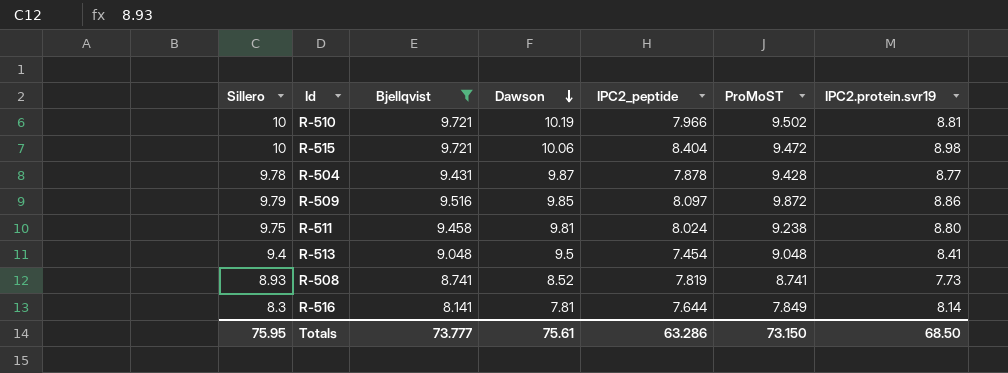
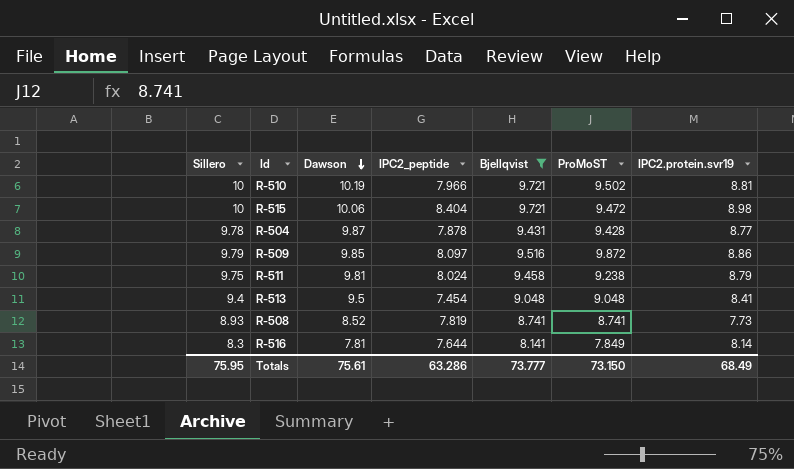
column Bjellqvist | position: 3 -> 5
R-511 | IPC2.protein.svr19: 8.80 -> 8.79
Totals | IPC2.protein.svr19: 68.50 -> 68.49

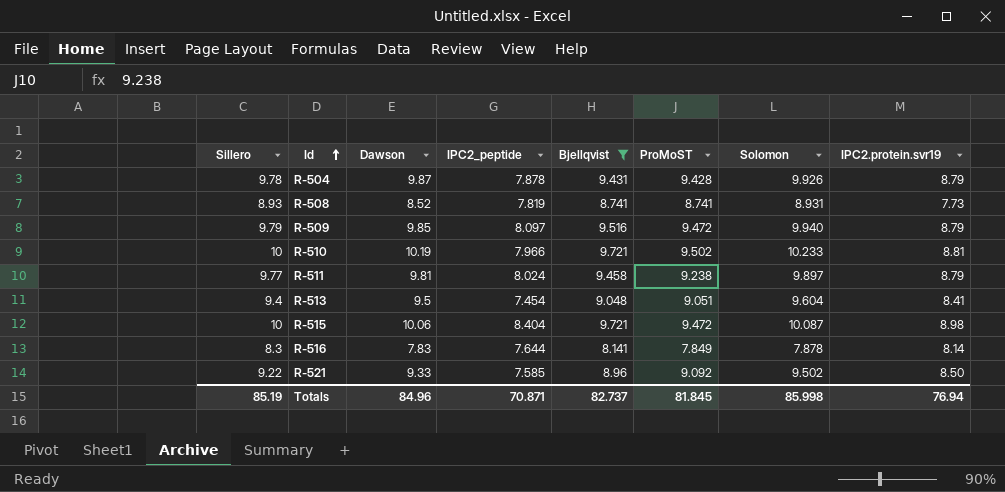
row order: Dawson descending -> Id ascending
column Solomon | position: none -> 7
R-504 | IPC2.protein.svr19: 8.77 -> 8.79
R-509 | ProMoST: 9.872 -> 9.472
R-509 | IPC2.protein.svr19: 8.86 -> 8.79
R-511 | Sillero: 9.75 -> 9.77
R-513 | ProMoST: 9.048 -> 9.051
R-516 | Dawson: 7.81 -> 7.83
row R-521: none -> 9.22 | 9.33 | 7.585 | 8.96 | 9.092 | 9.502 | 8.50
Totals | Sillero: 75.95 -> 85.19
Totals | Dawson: 75.61 -> 84.96
Totals | IPC2_peptide: 63.286 -> 70.871
Totals | Bjellqvist: 73.777 -> 82.737
Totals | ProMoST: 73.150 -> 81.845
Totals | IPC2.protein.svr19: 68.49 -> 76.94

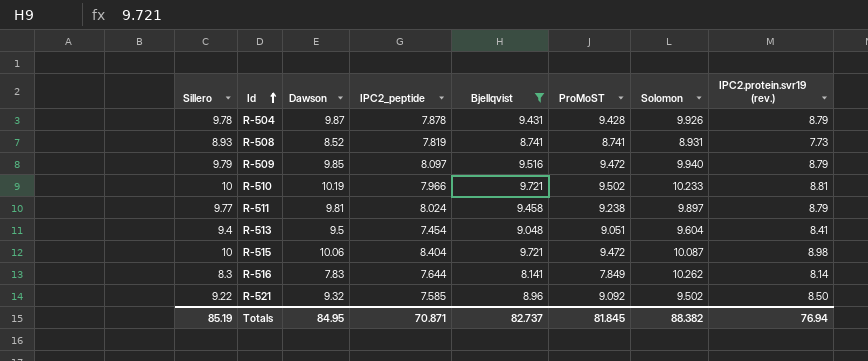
column name: IPC2.protein.svr19 -> IPC2.protein.svr19 (rev.)
R-516 | Solomon: 7.878 -> 10.262
R-521 | Dawson: 9.33 -> 9.32
Totals | Dawson: 84.96 -> 84.95
Totals | Solomon: 85.998 -> 88.382

